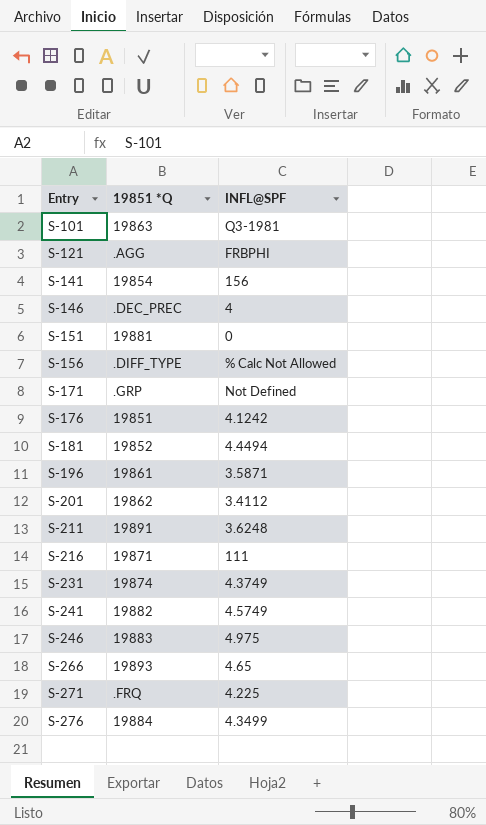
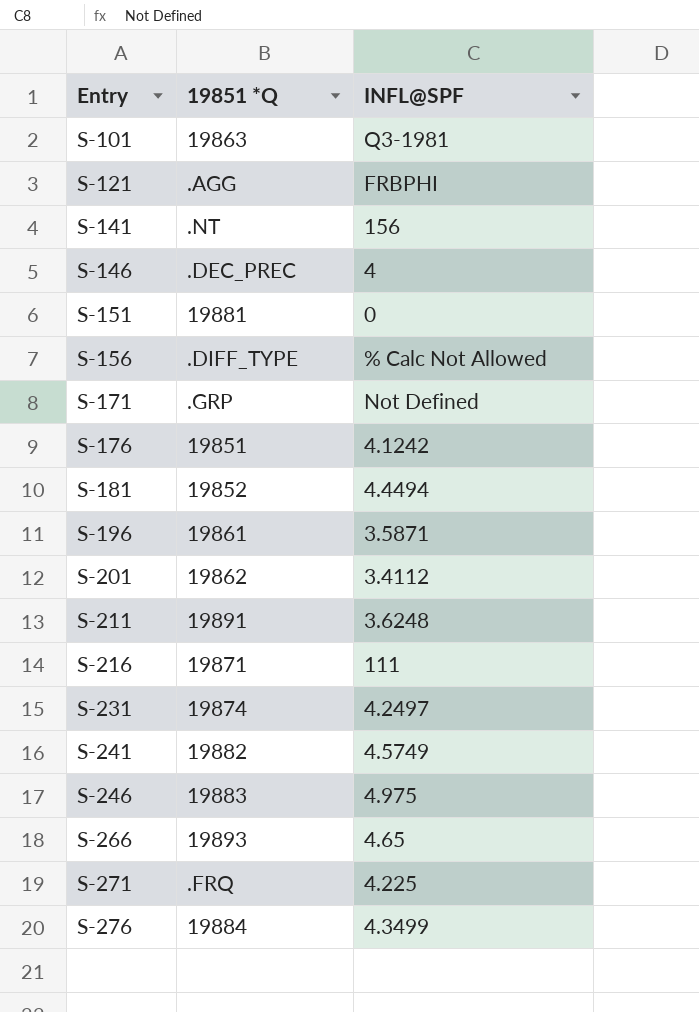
S-141 | 19851 *Q: 19854 -> .NT
S-231 | INFL@SPF: 4.3749 -> 4.2497

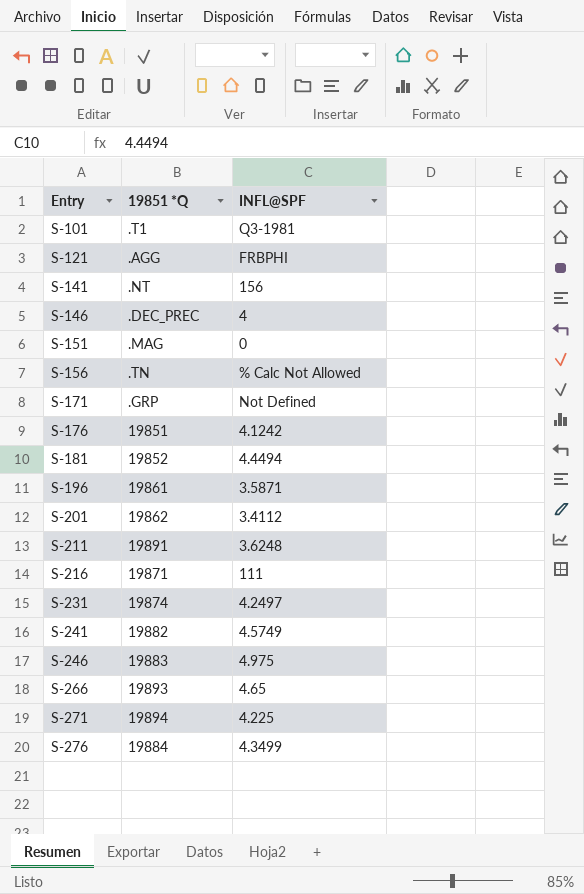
S-101 | 19851 *Q: 19863 -> .T1
S-151 | 19851 *Q: 19881 -> .MAG
S-156 | 19851 *Q: .DIFF_TYPE -> .TN
S-271 | 19851 *Q: .FRQ -> 19894

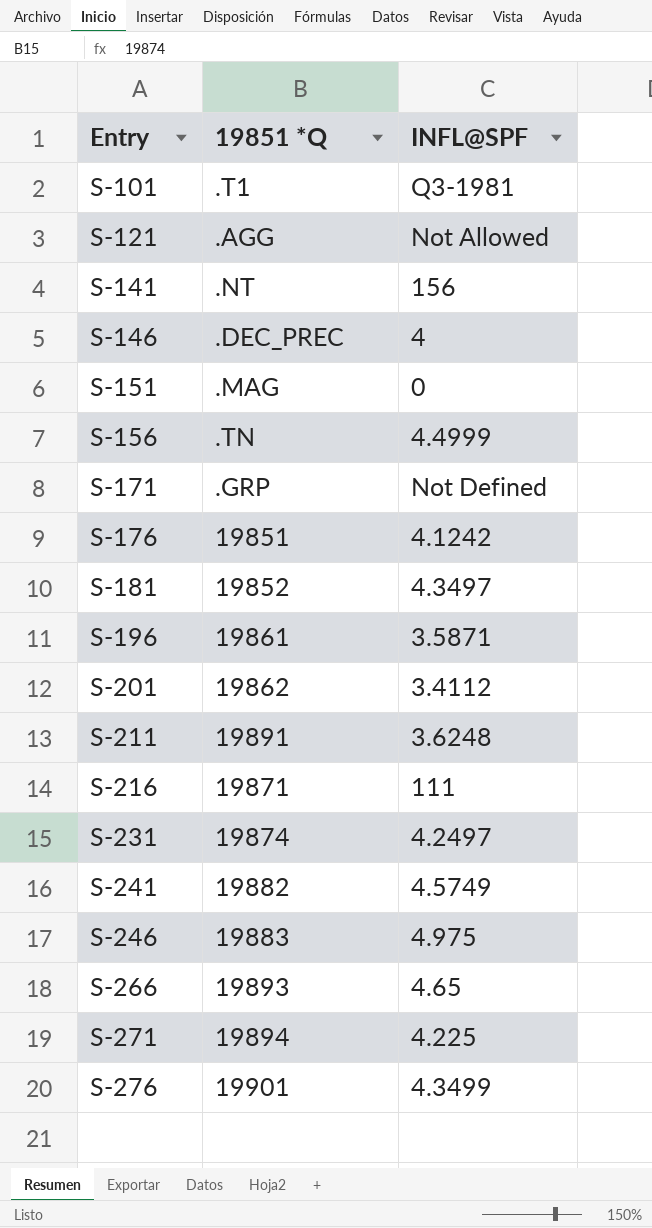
S-121 | INFL@SPF: FRBPHI -> Not Allowed
S-156 | INFL@SPF: % Calc Not Allowed -> 4.4999
S-181 | INFL@SPF: 4.4494 -> 4.3497
S-276 | 19851 *Q: 19884 -> 19901

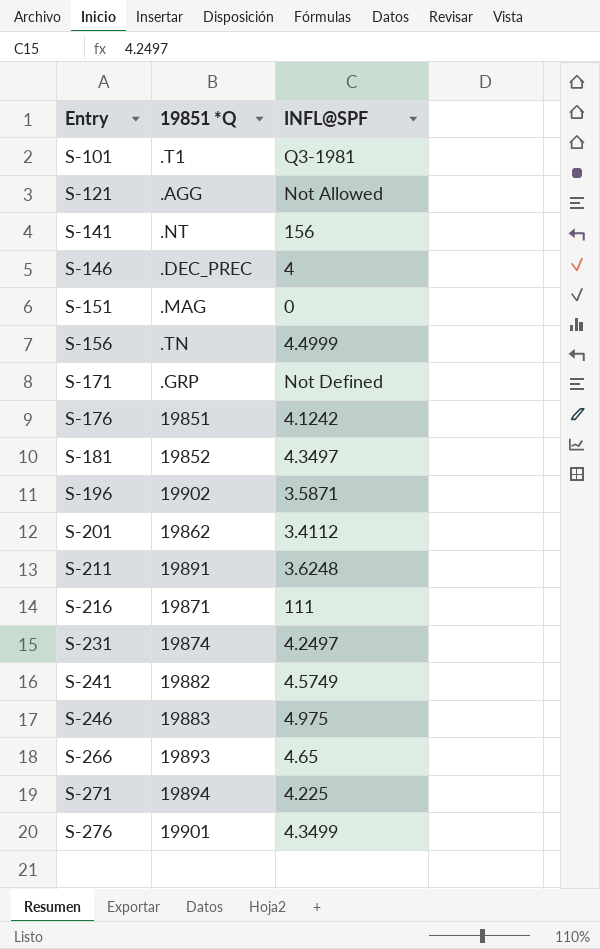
S-196 | 19851 *Q: 19861 -> 19902

